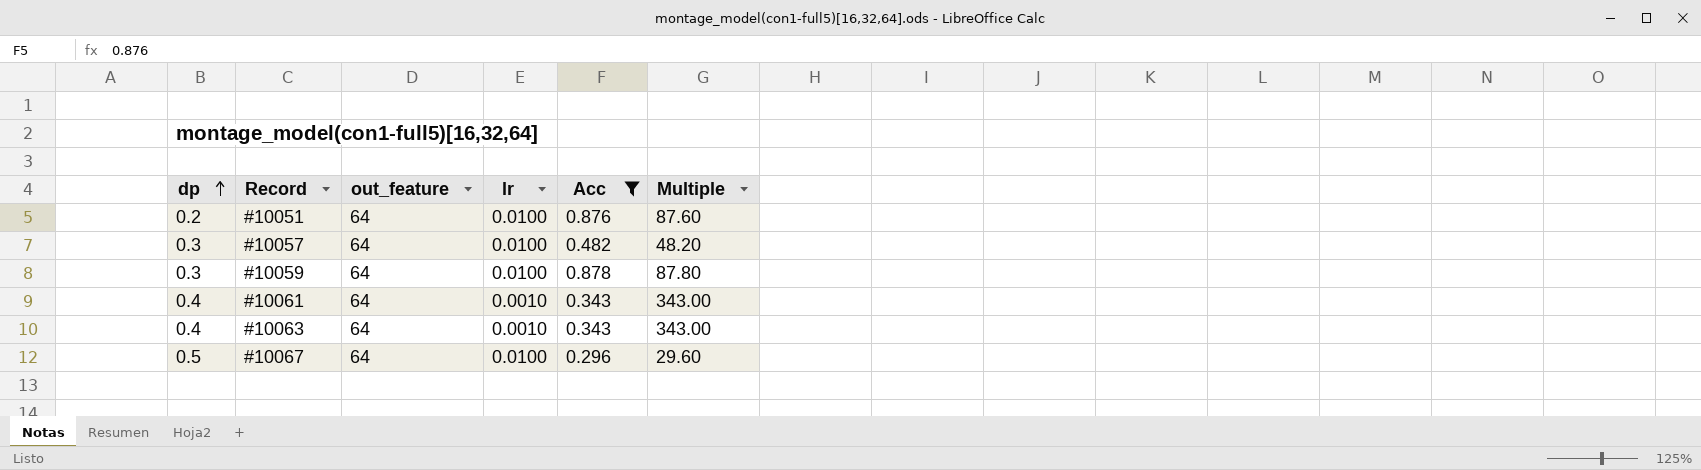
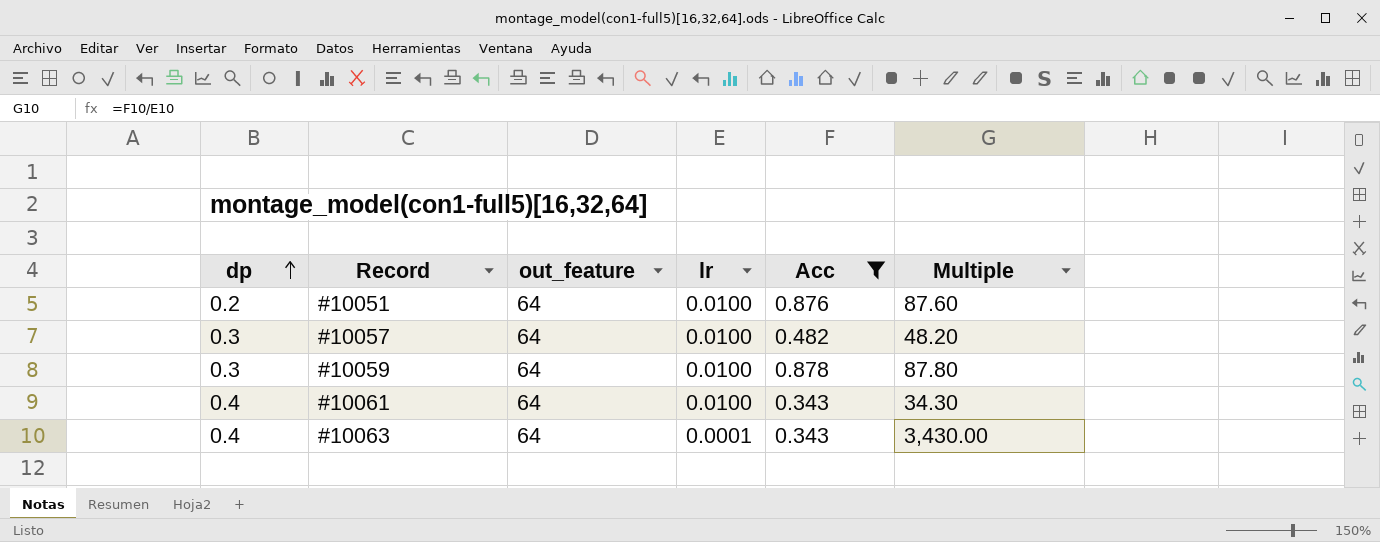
row #10067: 0.5 | 64 | 0.0100 | 0.296 | 29.60 -> none
#10061 | lr: 0.0010 -> 0.0100
#10061 | Multiple: 343.00 -> 34.30
#10063 | lr: 0.0010 -> 0.0001
#10063 | Multiple: 343.00 -> 3,430.00

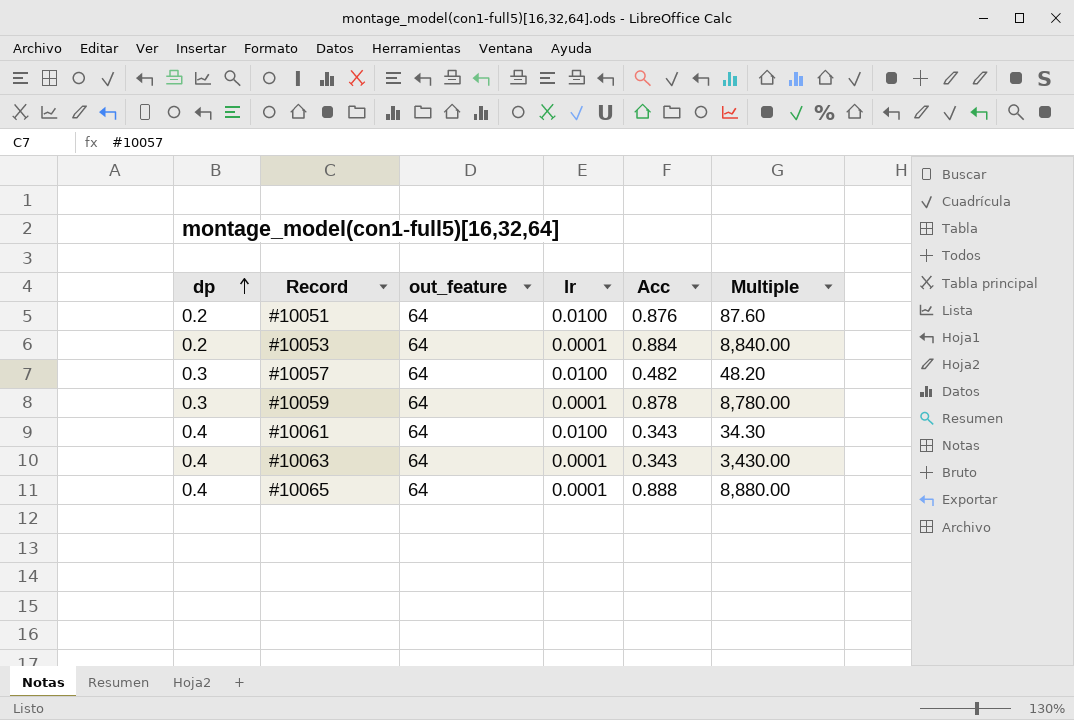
filter: Acc <= 0.878 -> none
#10059 | lr: 0.0100 -> 0.0001
#10059 | Multiple: 87.80 -> 8,780.00

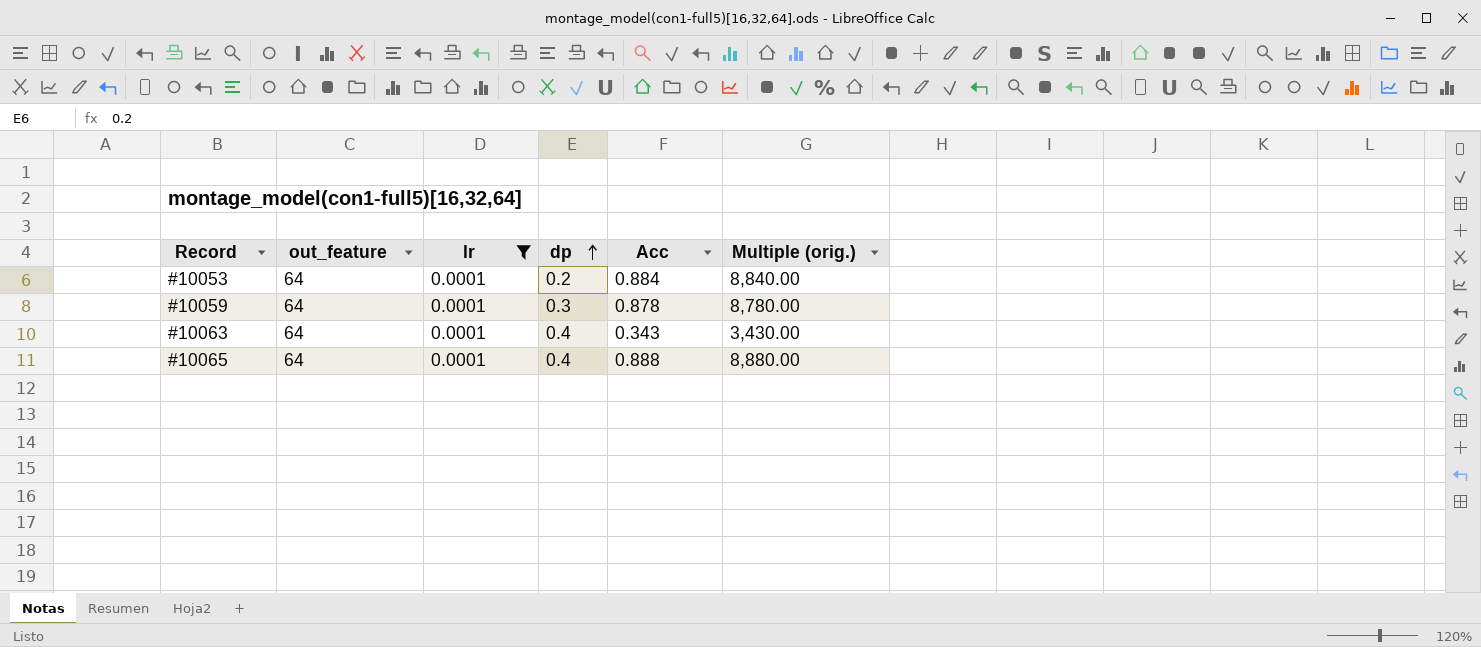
filter: none -> lr = 0.0001
column dp | position: 1 -> 4
column name: Multiple -> Multiple (orig.)

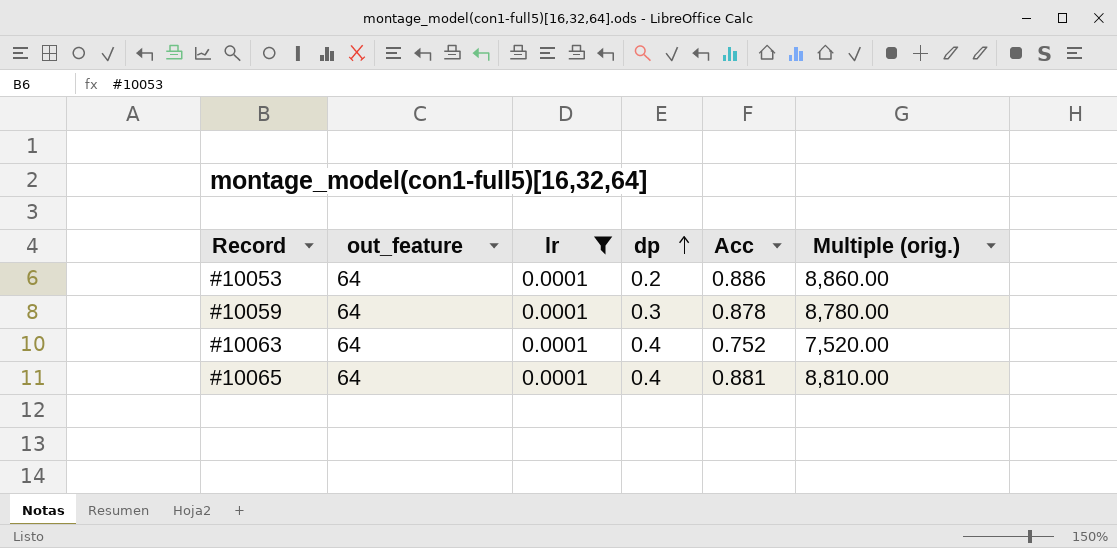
#10053 | Acc: 0.884 -> 0.886
#10053 | Multiple (orig.): 8,840.00 -> 8,860.00
#10063 | Acc: 0.343 -> 0.752
#10063 | Multiple (orig.): 3,430.00 -> 7,520.00
#10065 | Acc: 0.888 -> 0.881
#10065 | Multiple (orig.): 8,880.00 -> 8,810.00

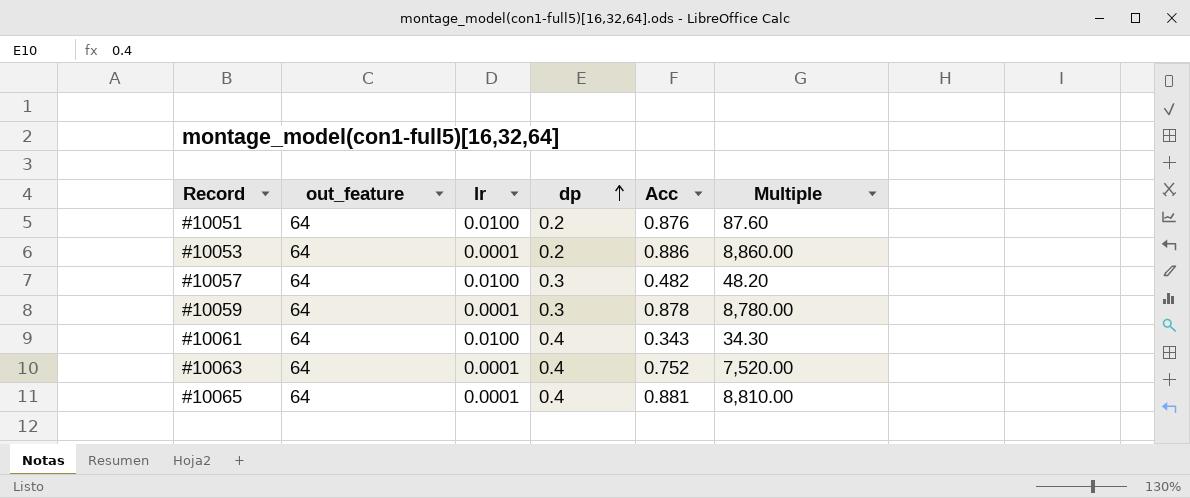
filter: lr = 0.0001 -> none
column name: Multiple (orig.) -> Multiple

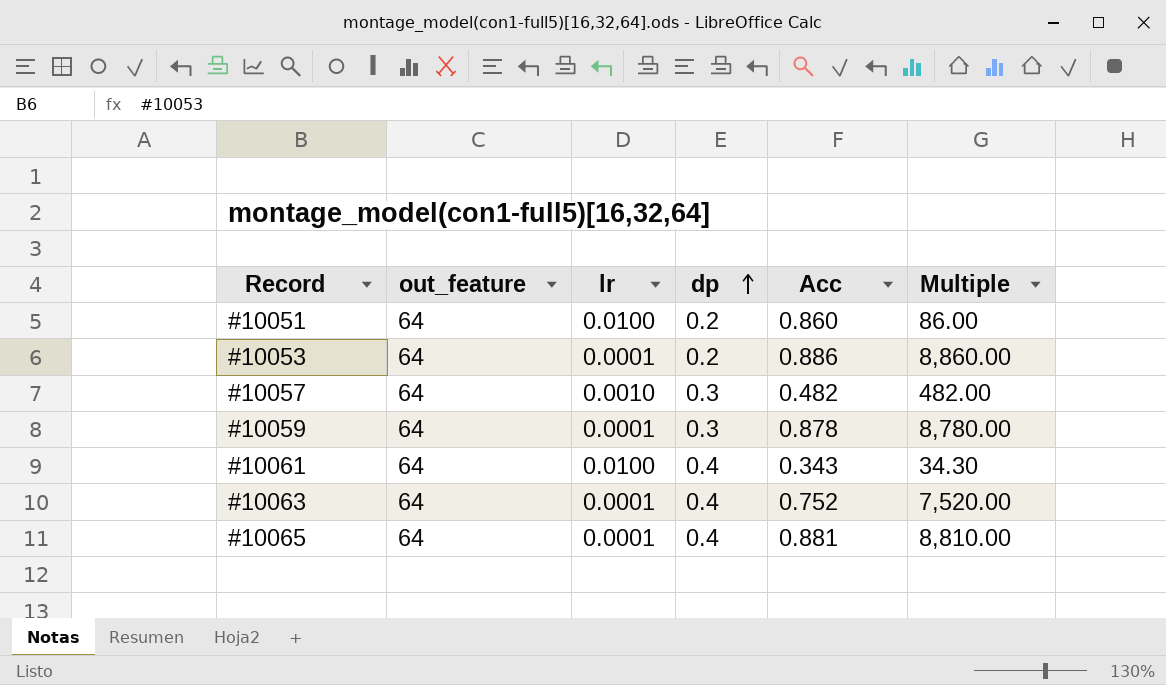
#10051 | Acc: 0.876 -> 0.860
#10051 | Multiple: 87.60 -> 86.00
#10057 | lr: 0.0100 -> 0.0010
#10057 | Multiple: 48.20 -> 482.00

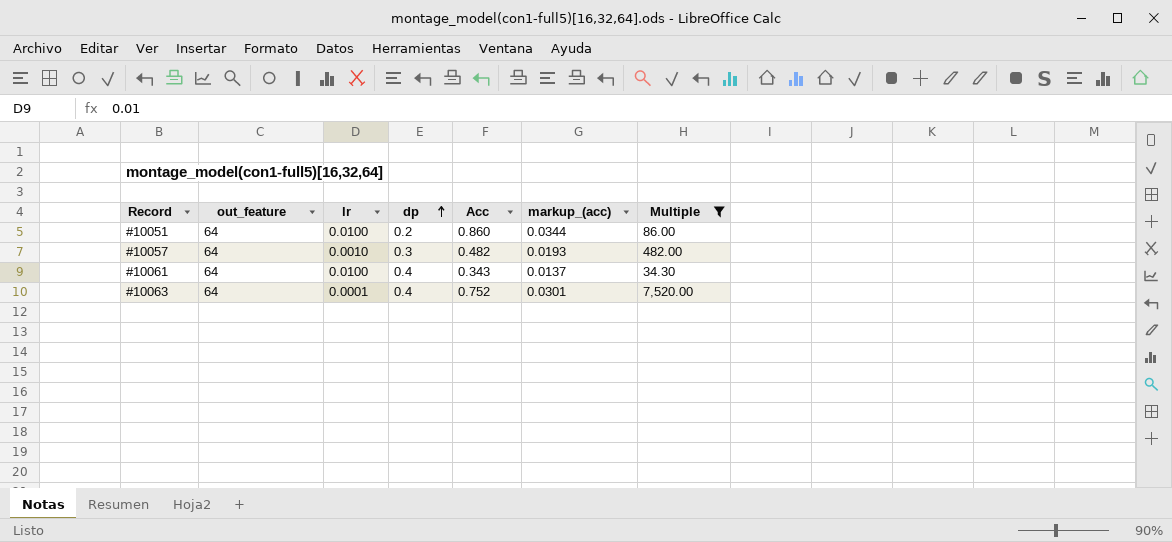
filter: none -> Multiple <= 7,520.00
column markup_(acc) | formula: none -> [Acc] * 0.04

